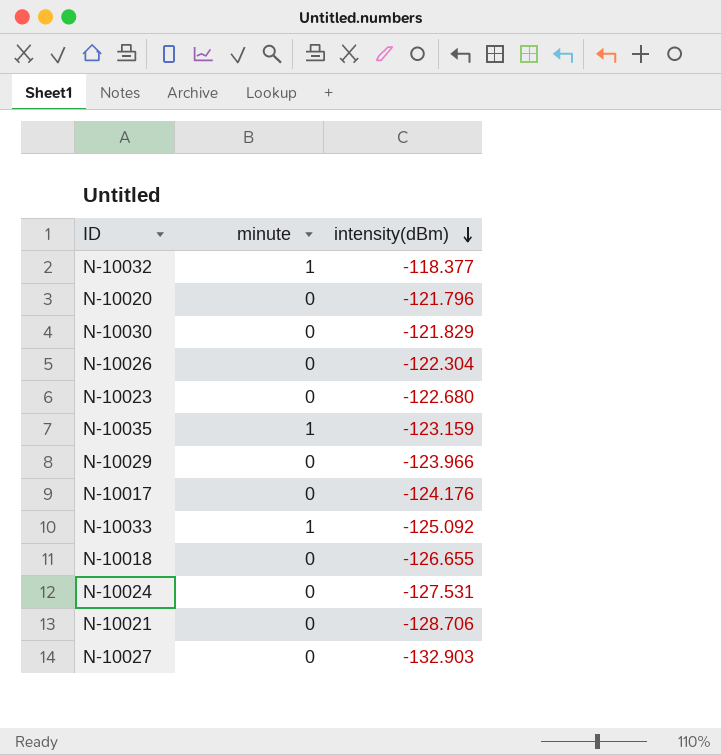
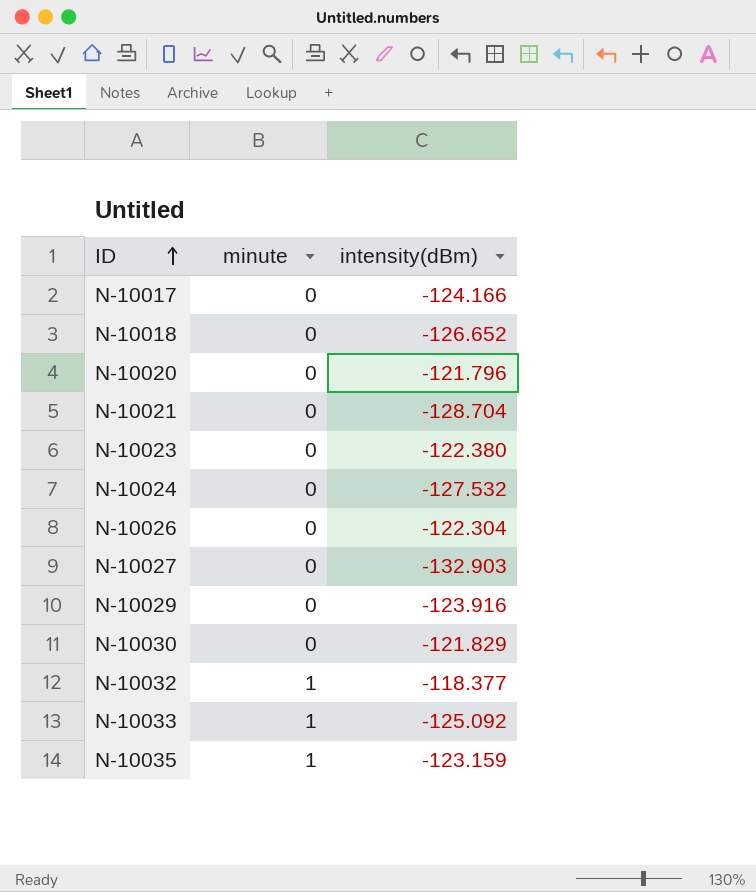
row order: intensity(dBm) descending -> ID ascending
N-10017 | intensity(dBm): -124.176 -> -124.166
N-10018 | intensity(dBm): -126.655 -> -126.652
N-10021 | intensity(dBm): -128.706 -> -128.704
N-10023 | intensity(dBm): -122.680 -> -122.380
N-10024 | intensity(dBm): -127.531 -> -127.532
N-10029 | intensity(dBm): -123.966 -> -123.916

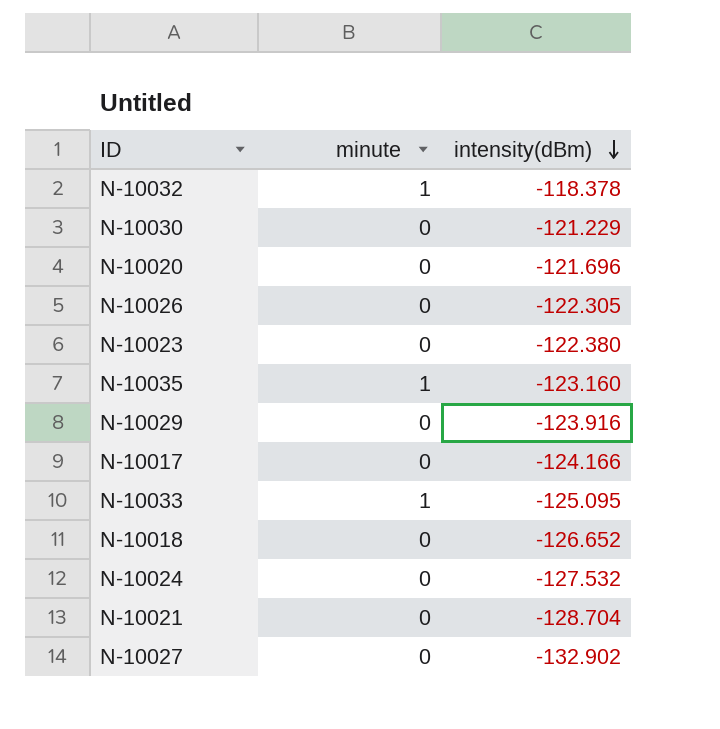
row order: ID ascending -> intensity(dBm) descending
N-10032 | intensity(dBm): -118.377 -> -118.378
N-10030 | intensity(dBm): -121.829 -> -121.229
N-10020 | intensity(dBm): -121.796 -> -121.696
N-10026 | intensity(dBm): -122.304 -> -122.305
N-10035 | intensity(dBm): -123.159 -> -123.160
N-10033 | intensity(dBm): -125.092 -> -125.095
N-10027 | intensity(dBm): -132.903 -> -132.902

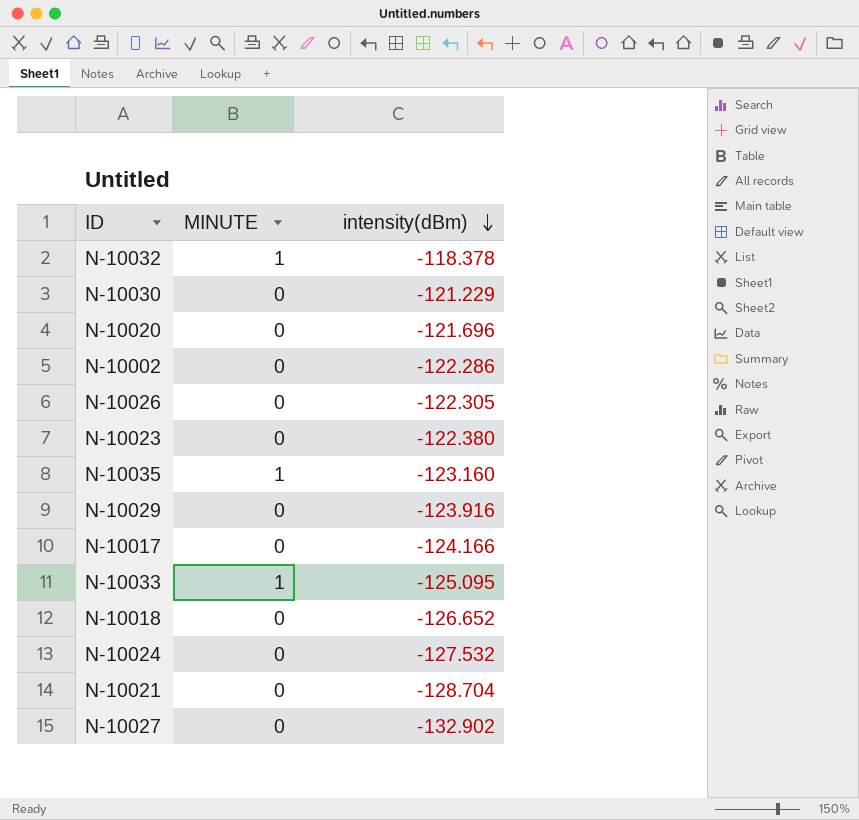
column name: minute -> MINUTE
row N-10002: none -> 0 | -122.286

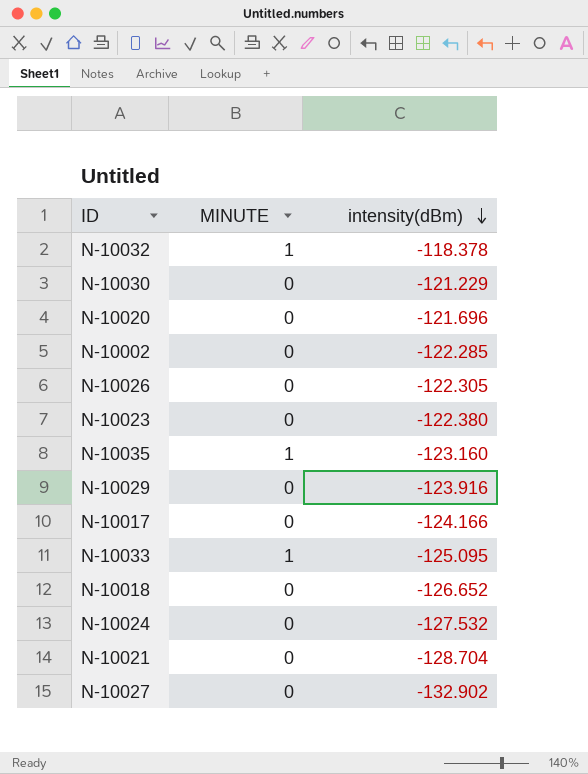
N-10002 | intensity(dBm): -122.286 -> -122.285

